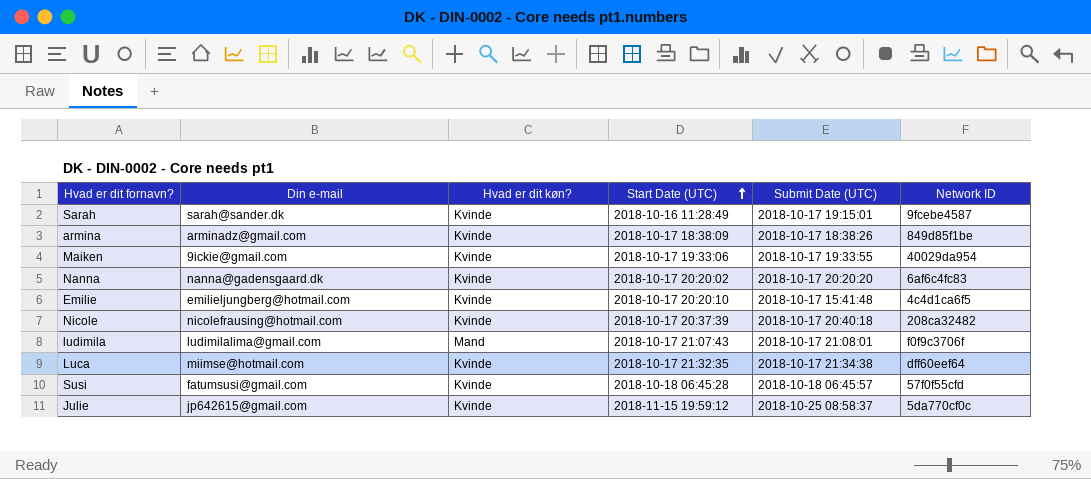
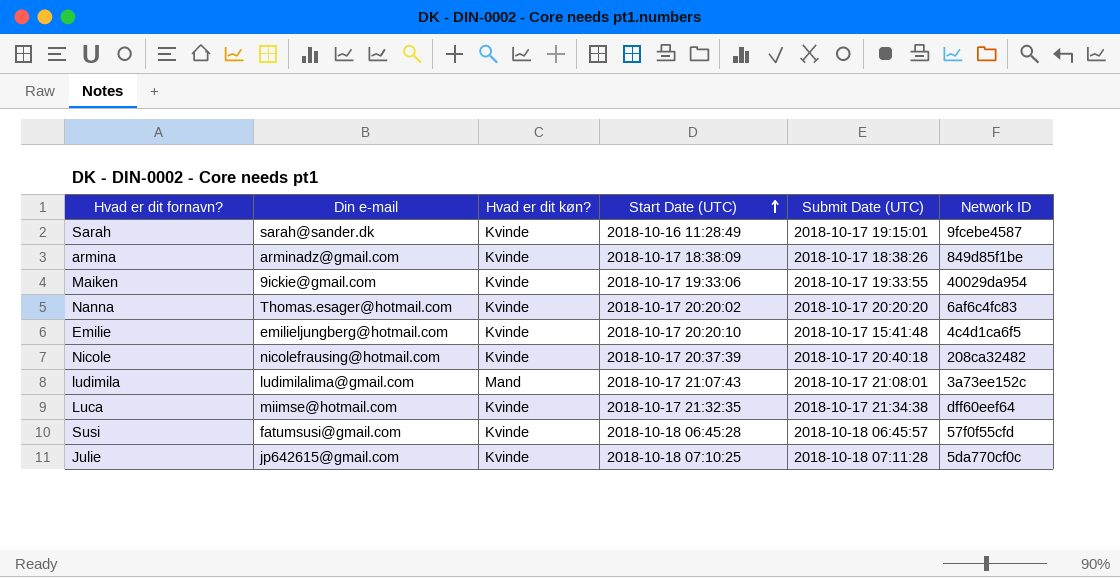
Nanna | Din e-mail: nanna@gadensgaard.dk -> Thomas.esager@hotmail.com
ludimila | Network ID: f0f9c3706f -> 3a73ee152c
Julie | Start Date (UTC): 2018-11-15 19:59:12 -> 2018-10-18 07:10:25
Julie | Submit Date (UTC): 2018-10-25 08:58:37 -> 2018-10-18 07:11:28

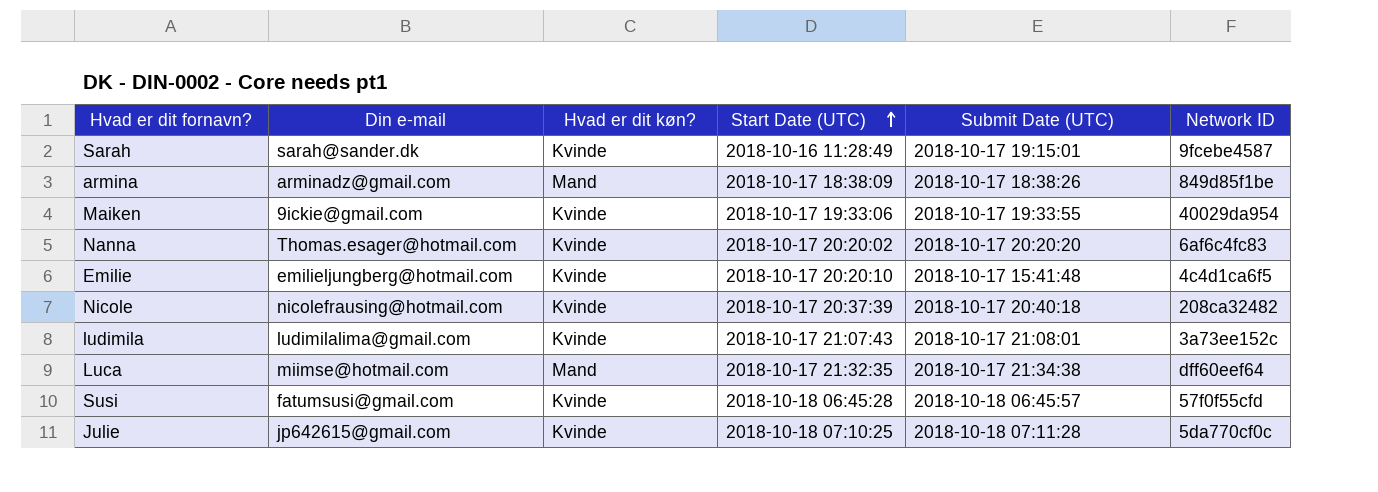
armina | Hvad er dit køn?: Kvinde -> Mand
ludimila | Hvad er dit køn?: Mand -> Kvinde
Luca | Hvad er dit køn?: Kvinde -> Mand

